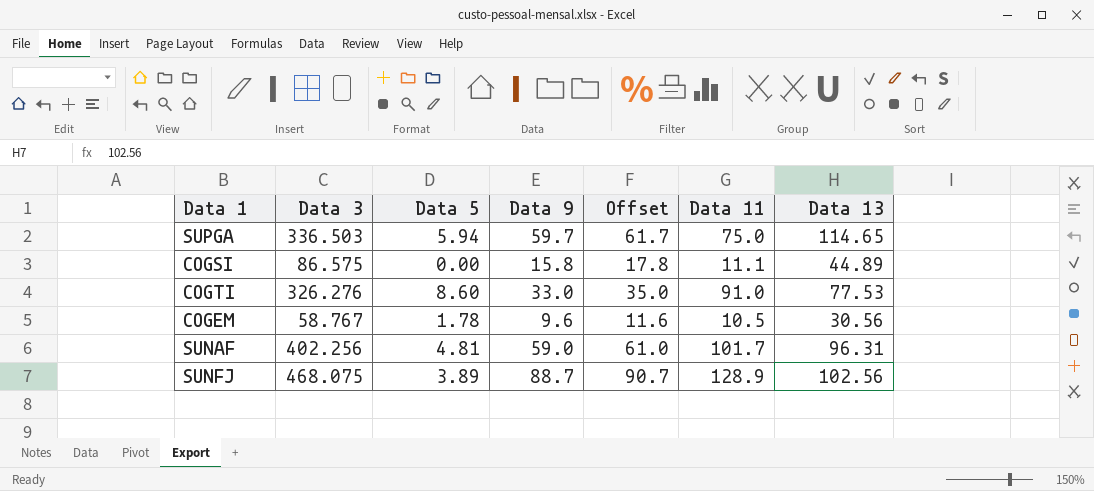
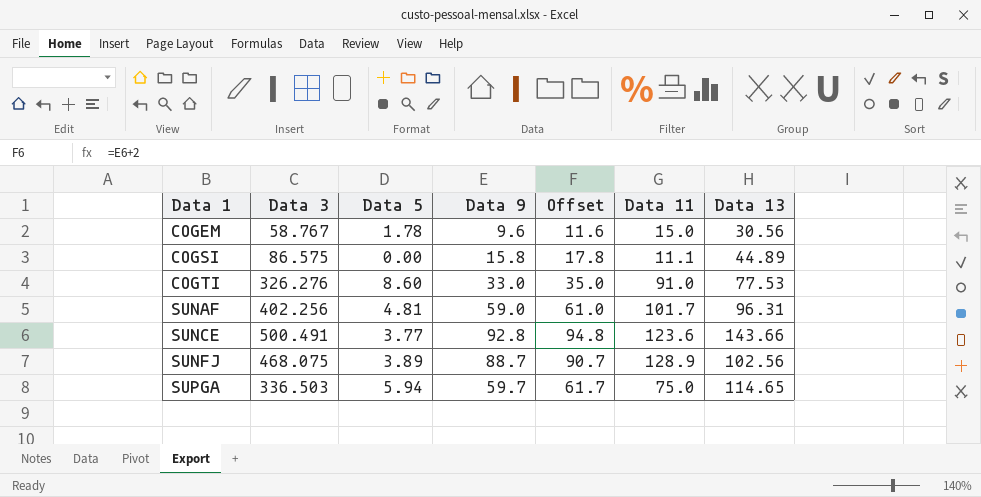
row order: none -> Data 1 ascending
COGEM | Data 11: 10.5 -> 15.0
row SUNCE: none -> 500.491 | 3.77 | 92.8 | 94.8 | 123.6 | 143.66

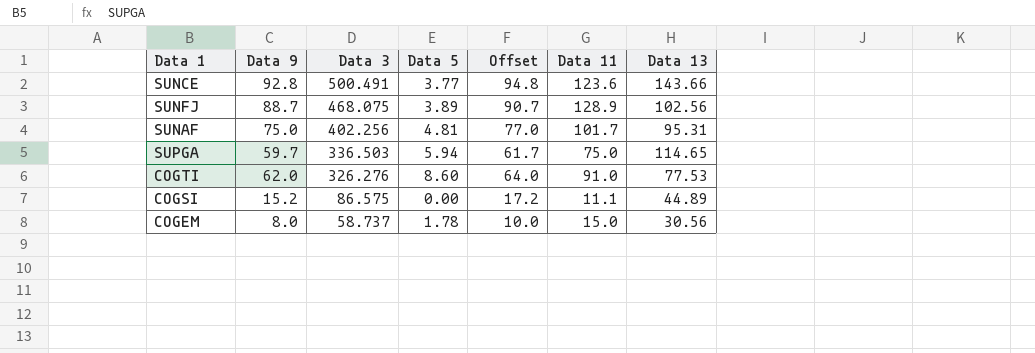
row order: Data 1 ascending -> Data 3 descending
column Data 9 | position: 4 -> 2
SUNAF | Data 9: 59.0 -> 75.0
SUNAF | Offset: 61.0 -> 77.0
SUNAF | Data 13: 96.31 -> 95.31
COGTI | Data 9: 33.0 -> 62.0
COGTI | Offset: 35.0 -> 64.0
COGSI | Data 9: 15.8 -> 15.2
COGSI | Offset: 17.8 -> 17.2
COGEM | Data 9: 9.6 -> 8.0
COGEM | Data 3: 58.767 -> 58.737
COGEM | Offset: 11.6 -> 10.0

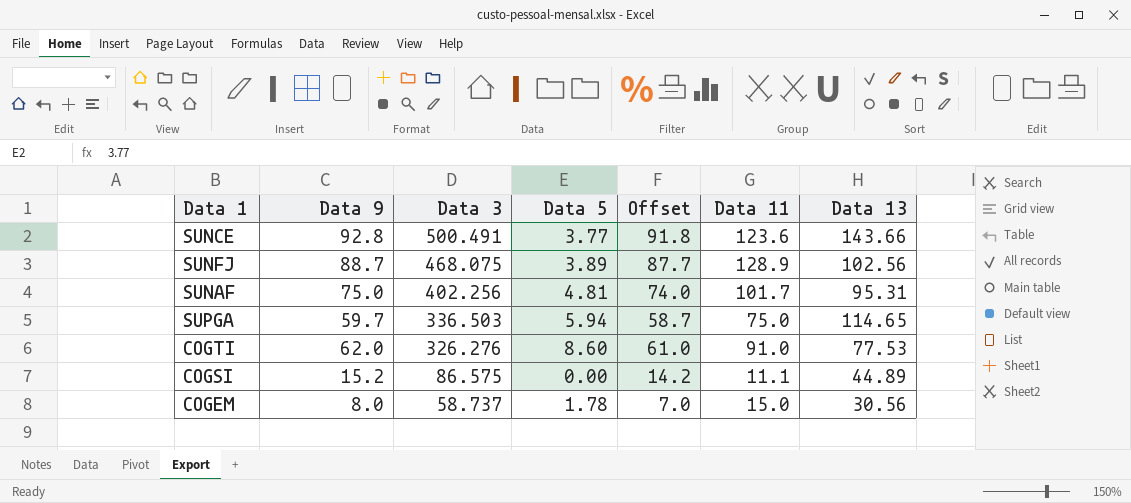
column Offset | formula: [Data 9] + 2 -> [Data 9] - 1

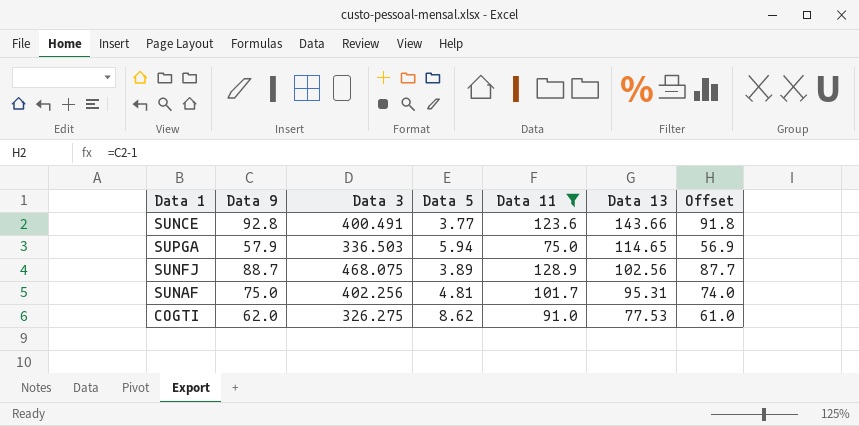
filter: none -> Data 11 >= 75.0
row order: Data 3 descending -> Data 13 descending
column Offset | position: 5 -> 7
SUNCE | Data 3: 500.491 -> 400.491
SUPGA | Data 9: 59.7 -> 57.9
SUPGA | Offset: 58.7 -> 56.9
COGTI | Data 3: 326.276 -> 326.275
COGTI | Data 5: 8.60 -> 8.62

